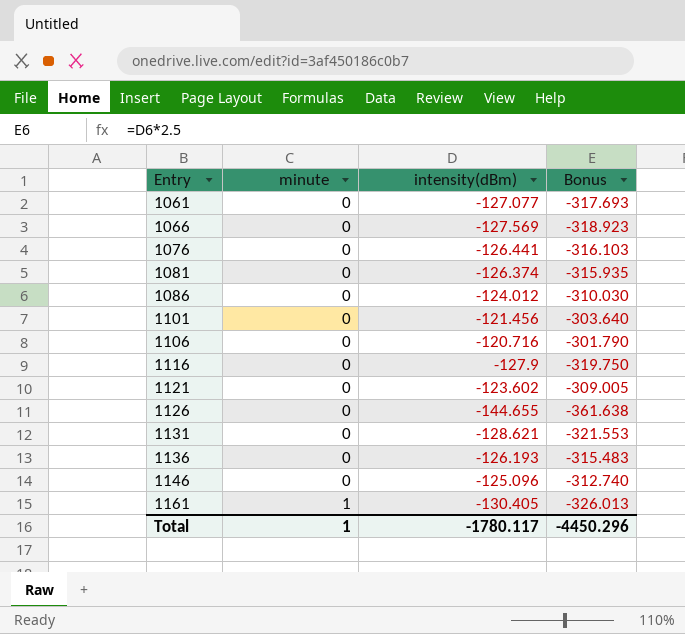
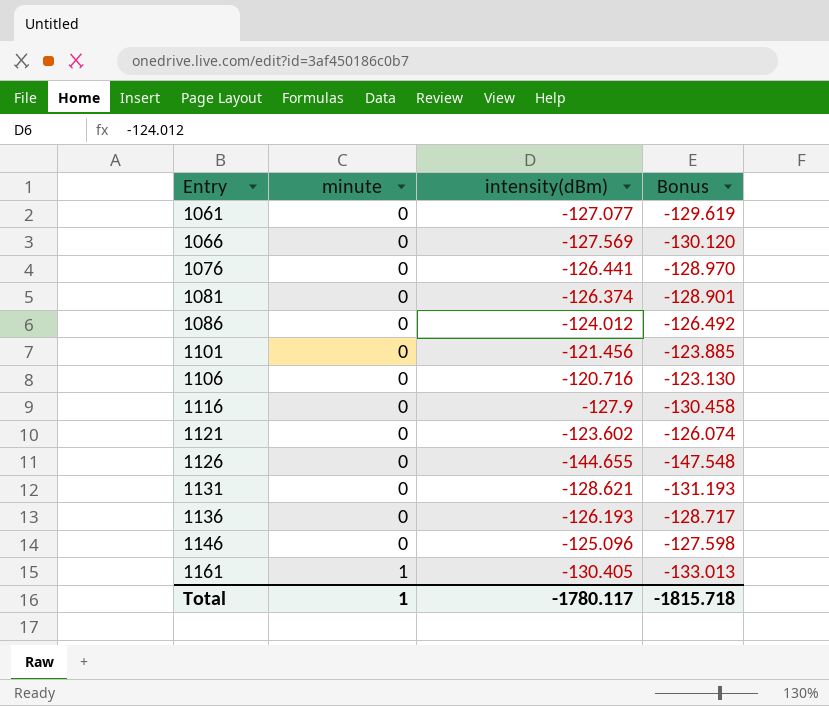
column Bonus | formula: [intensity(dBm)] * 2.5 -> [intensity(dBm)] * 1.02
Total | Bonus: -4450.296 -> -1815.718

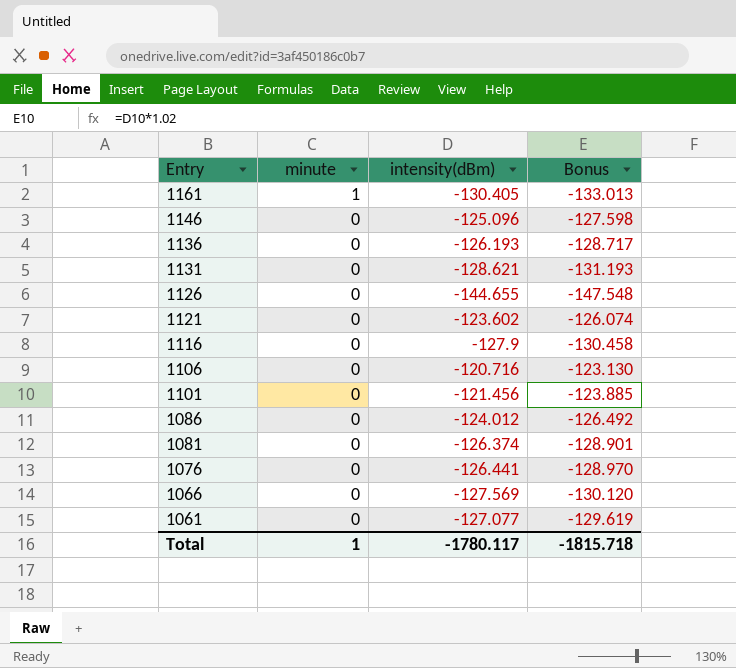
row order: Entry ascending -> Entry descending

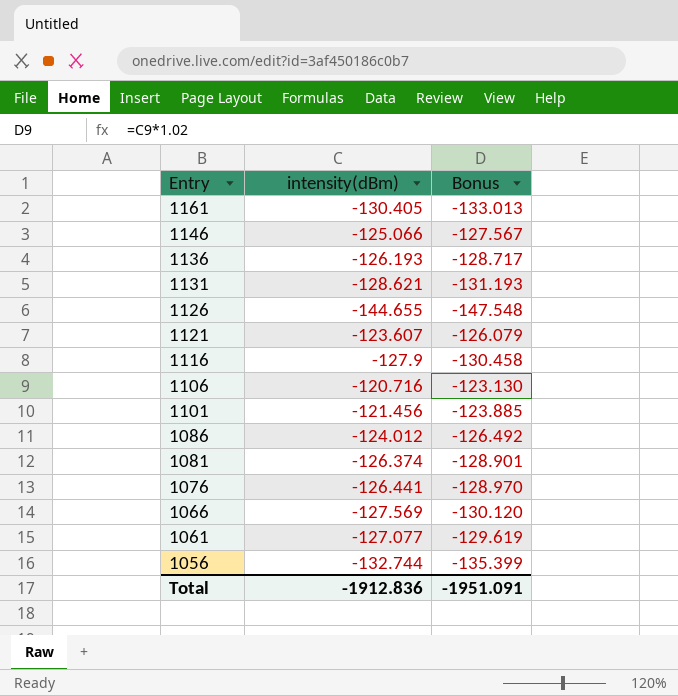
column minute | position: 2 -> none
1146 | intensity(dBm): -125.096 -> -125.066
1146 | Bonus: -127.598 -> -127.567
1121 | intensity(dBm): -123.602 -> -123.607
1121 | Bonus: -126.074 -> -126.079
row 1056: none -> -132.744 | -135.399
Total | intensity(dBm): -1780.117 -> -1912.836
Total | Bonus: -1815.718 -> -1951.091

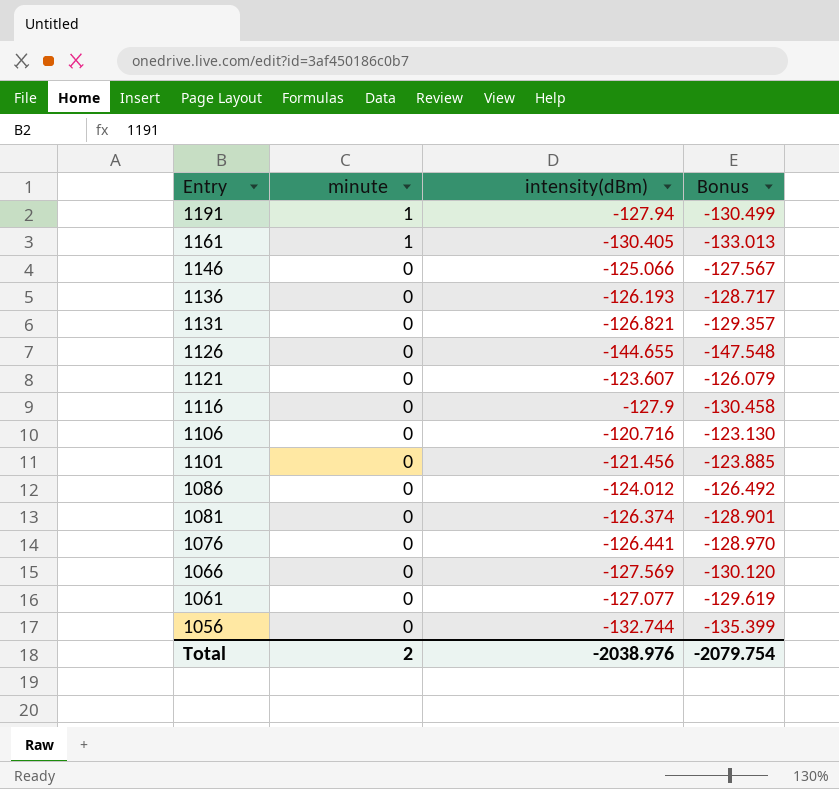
column minute | position: none -> 2
row 1191: none -> 1 | -127.94 | -130.499
1131 | intensity(dBm): -128.621 -> -126.821
1131 | Bonus: -131.193 -> -129.357
Total | intensity(dBm): -1912.836 -> -2038.976
Total | Bonus: -1951.091 -> -2079.754

